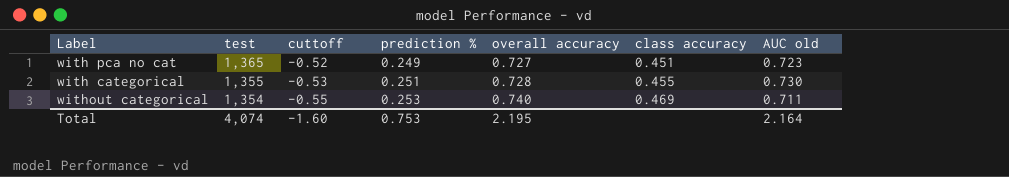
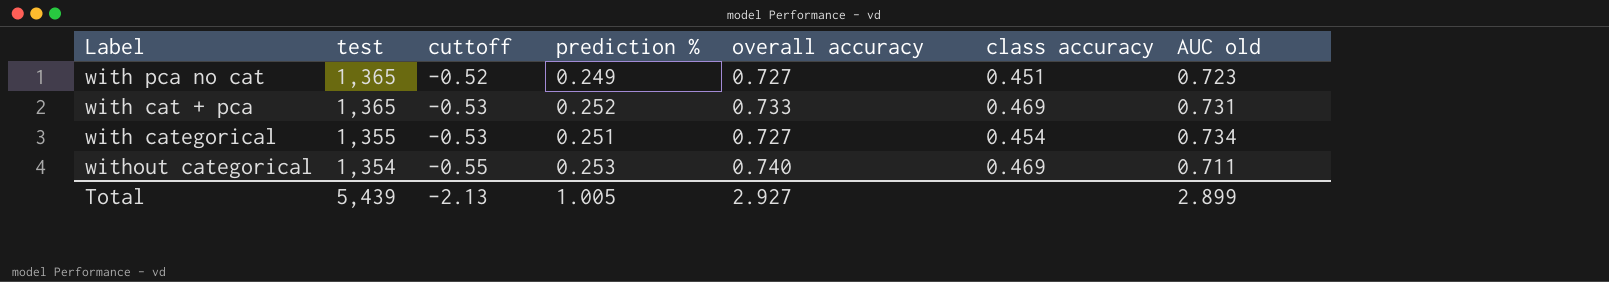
row with cat + pca: none -> 1,365 | -0.53 | 0.252 | 0.733 | 0.469 | 0.731
with categorical | overall accuracy: 0.728 -> 0.727
with categorical | class accuracy: 0.455 -> 0.454
with categorical | AUC old: 0.730 -> 0.734
Total | test: 4,074 -> 5,439
Total | cuttoff: -1.60 -> -2.13
Total | prediction %: 0.753 -> 1.005
Total | overall accuracy: 2.195 -> 2.927
Total | AUC old: 2.164 -> 2.899

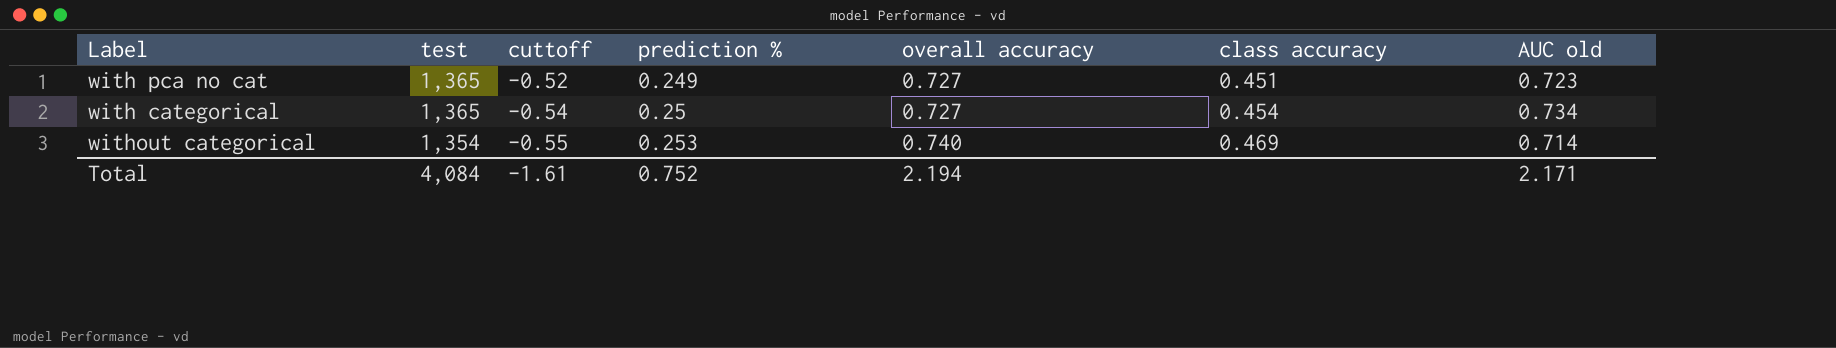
row with cat + pca: 1,365 | -0.53 | 0.252 | 0.733 | 0.469 | 0.731 -> none
with categorical | test: 1,355 -> 1,365
with categorical | cuttoff: -0.53 -> -0.54
with categorical | prediction %: 0.251 -> 0.25
without categorical | AUC old: 0.711 -> 0.714
Total | test: 5,439 -> 4,084
Total | cuttoff: -2.13 -> -1.61
Total | prediction %: 1.005 -> 0.752
Total | overall accuracy: 2.927 -> 2.194
Total | AUC old: 2.899 -> 2.171

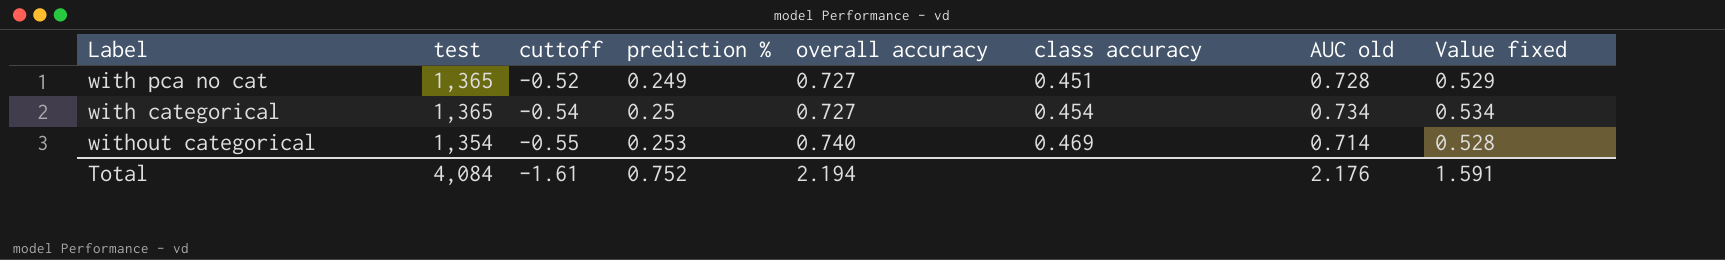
column Value fixed | formula: none -> [overall accuracy] * [AUC old]
with pca no cat | AUC old: 0.723 -> 0.728
Total | AUC old: 2.171 -> 2.176

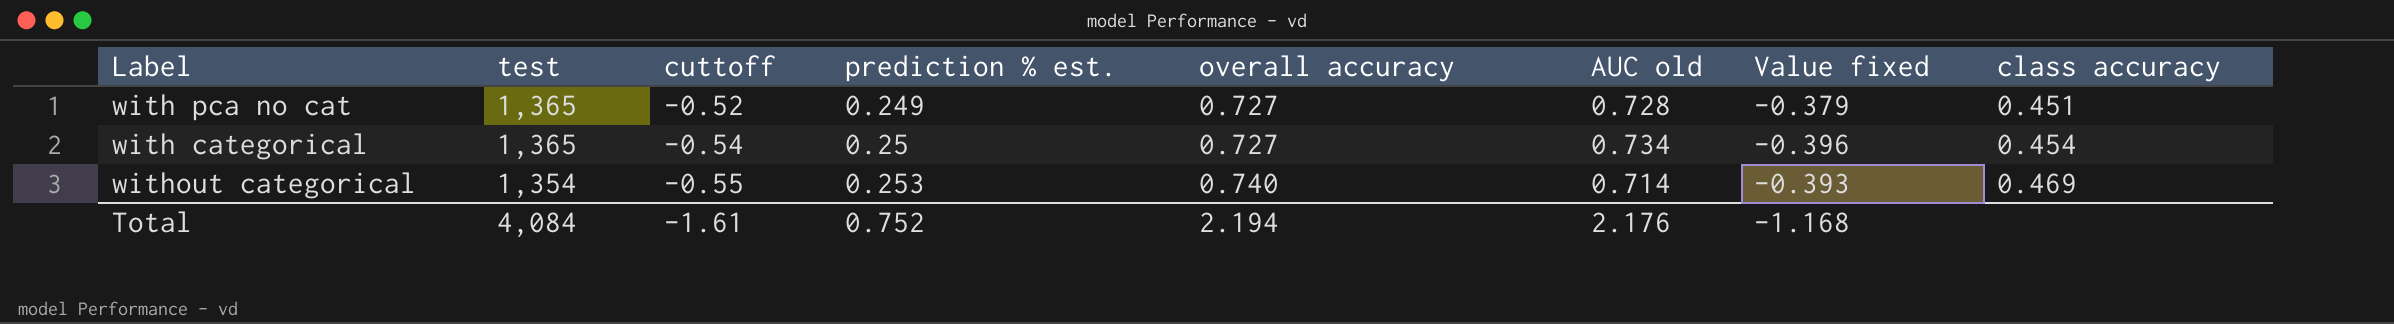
column name: prediction % -> prediction % est.
column Value fixed | formula: [overall accuracy] * [AUC old] -> [cuttoff] * [AUC old]
column class accuracy | position: 6 -> 8
Total | Value fixed: 1.591 -> -1.168

